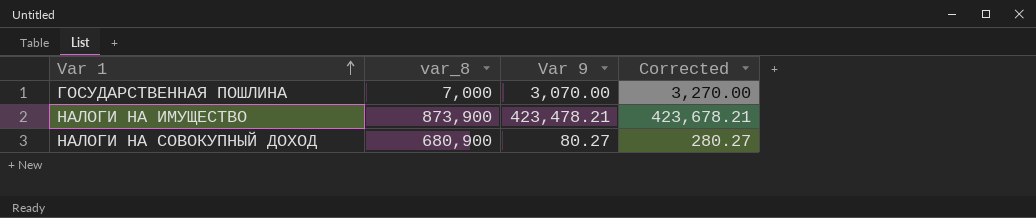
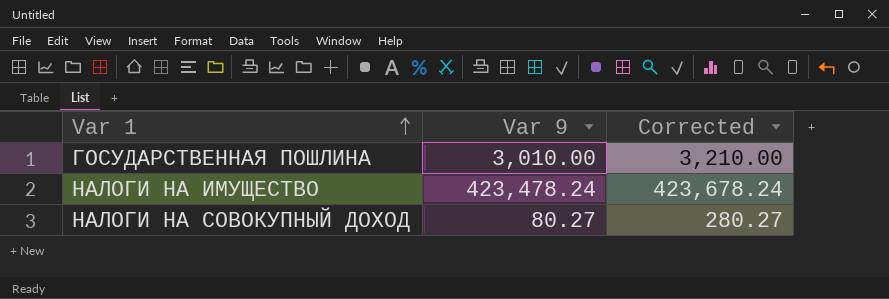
column var_8 | position: 2 -> none
ГОСУДАРСТВЕННАЯ ПОШЛИНА | Var 9: 3,070.00 -> 3,010.00
ГОСУДАРСТВЕННАЯ ПОШЛИНА | Corrected: 3,270.00 -> 3,210.00
НАЛОГИ НА ИМУЩЕСТВО | Var 9: 423,478.21 -> 423,478.24
НАЛОГИ НА ИМУЩЕСТВО | Corrected: 423,678.21 -> 423,678.24

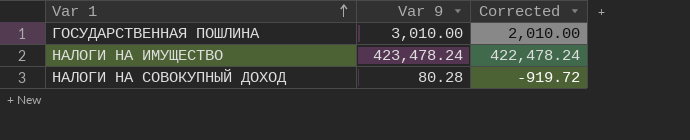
column Corrected | formula: [Var 9] + 200 -> [Var 9] - 1000
НАЛОГИ НА СОВОКУПНЫЙ ДОХОД | Var 9: 80.27 -> 80.28

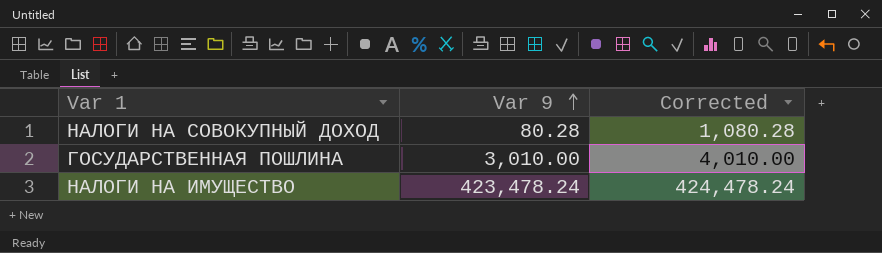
row order: Var 1 ascending -> Var 9 ascending
column Corrected | formula: [Var 9] - 1000 -> [Var 9] + 1000

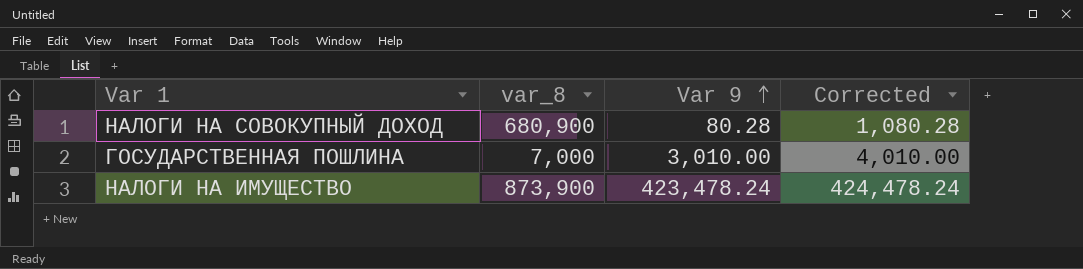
column var_8 | position: none -> 2

